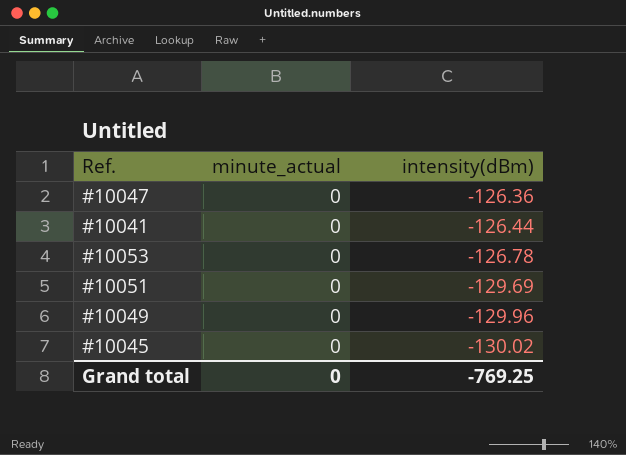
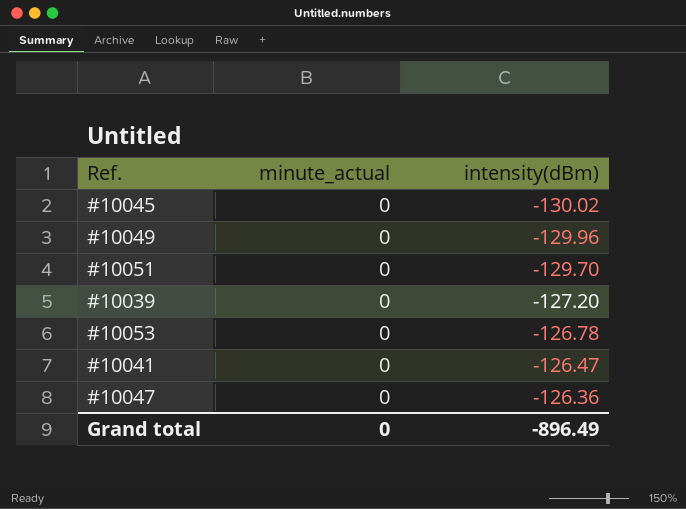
row order: intensity(dBm) descending -> intensity(dBm) ascending
#10051 | intensity(dBm): -129.69 -> -129.70
row #10039: none -> 0 | -127.20
#10041 | intensity(dBm): -126.44 -> -126.47
Grand total | intensity(dBm): -769.25 -> -896.49

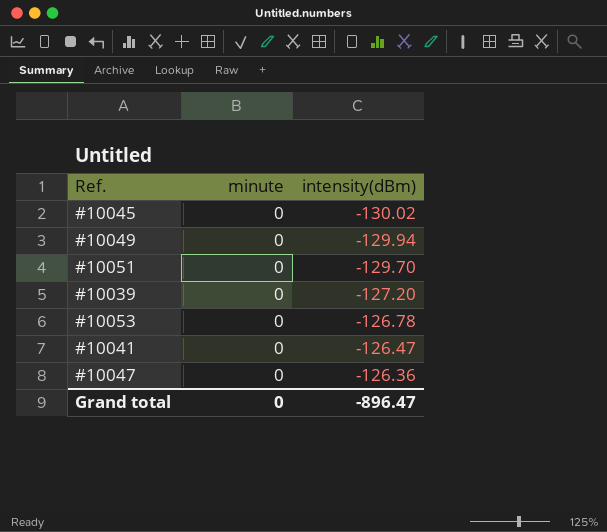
column name: minute_actual -> minute
#10049 | intensity(dBm): -129.96 -> -129.94
Grand total | intensity(dBm): -896.49 -> -896.47

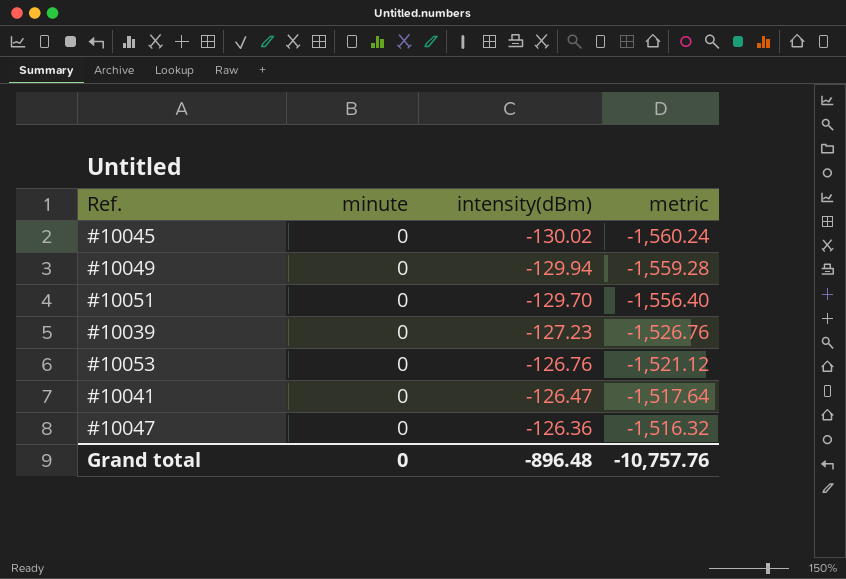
column metric | formula: none -> [intensity(dBm)] * 12
#10039 | intensity(dBm): -127.20 -> -127.23
#10053 | intensity(dBm): -126.78 -> -126.76
Grand total | intensity(dBm): -896.47 -> -896.48

